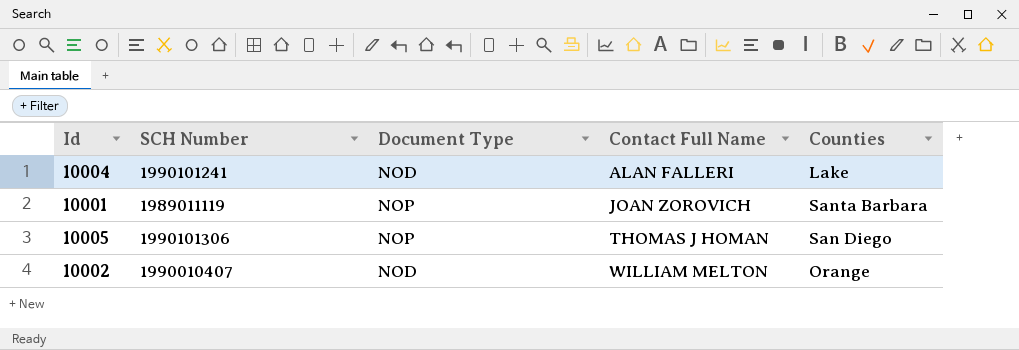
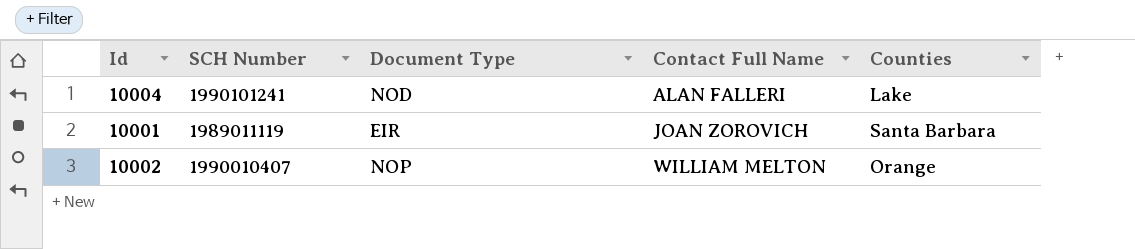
row 10005: 1990101306 | NOP | THOMAS J HOMAN | San Diego -> none
10001 | Document Type: NOP -> EIR
10002 | Document Type: NOD -> NOP

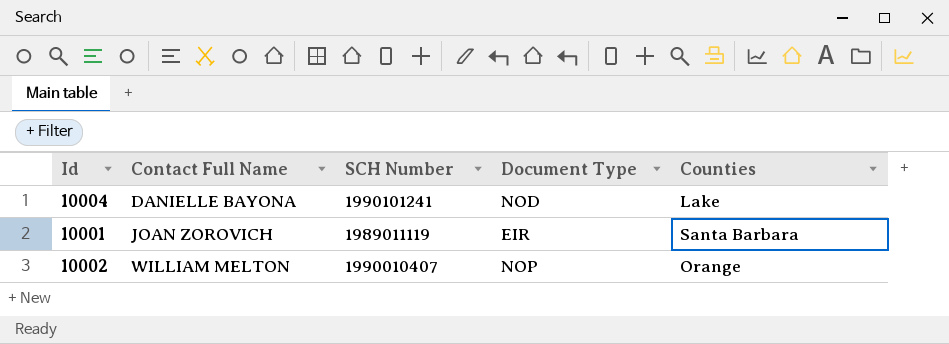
column Contact Full Name | position: 4 -> 2
10004 | Contact Full Name: ALAN FALLERI -> DANIELLE BAYONA

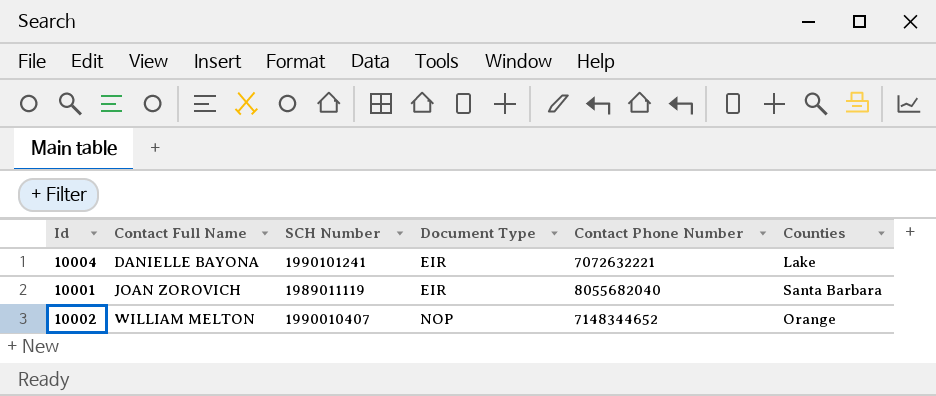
column Contact Phone Number | position: none -> 5
10004 | Document Type: NOD -> EIR

